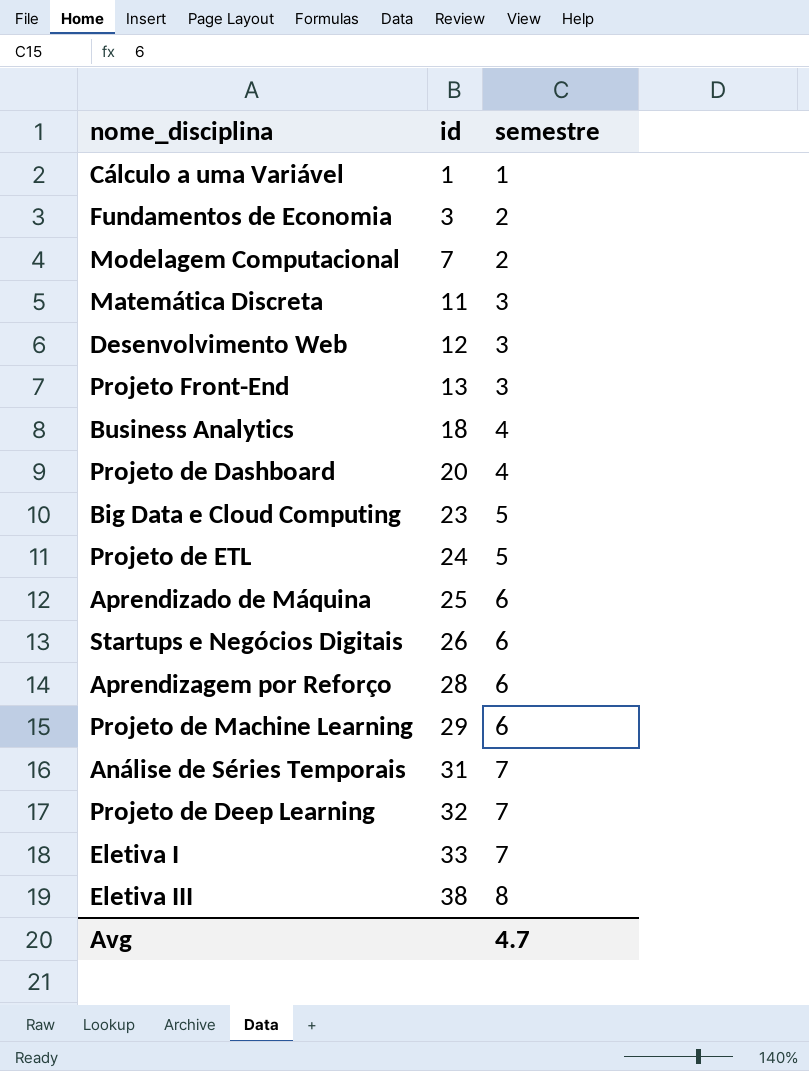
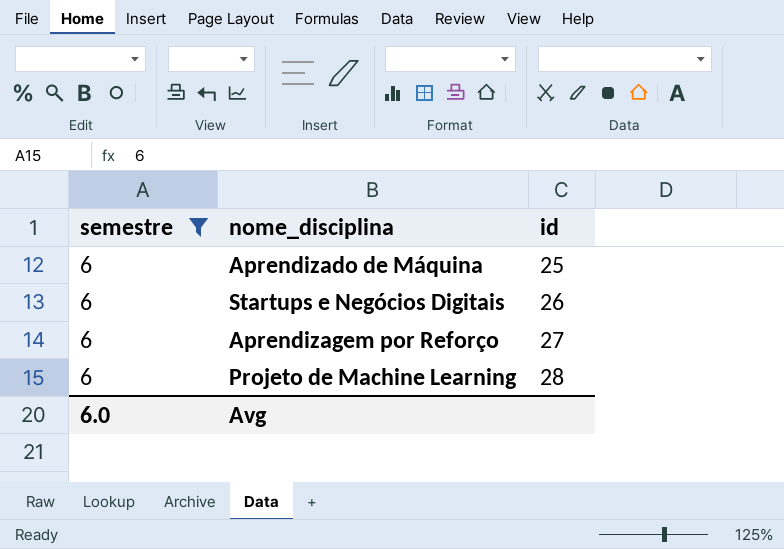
filter: none -> semestre = 6
column semestre | position: 3 -> 1
Aprendizagem por Reforço | id: 28 -> 27
Projeto de Machine Learning | id: 29 -> 28
Avg | semestre: 4.7 -> 6.0

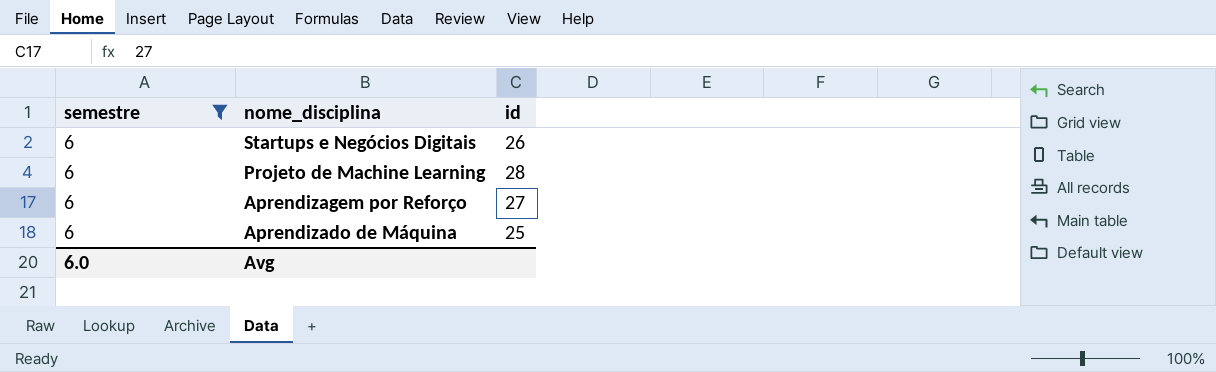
row order: id ascending -> nome_disciplina descending

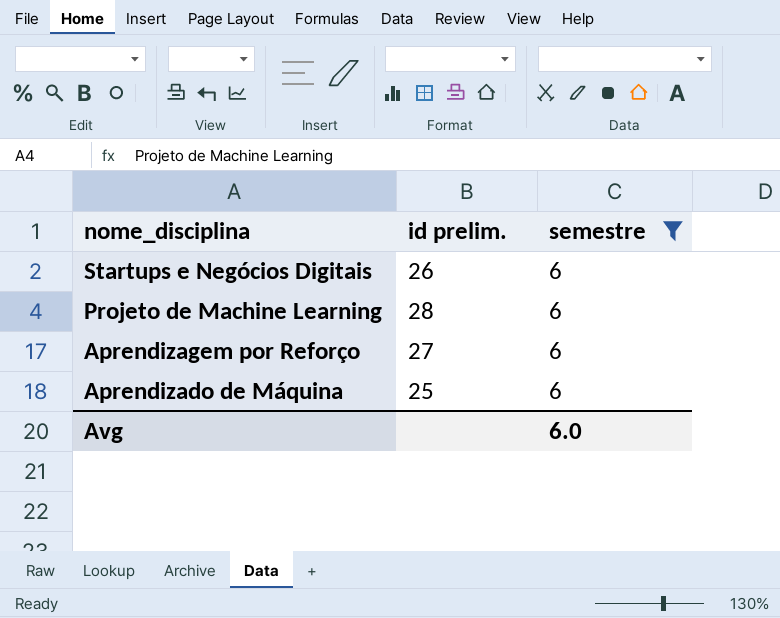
column name: id -> id prelim.
column semestre | position: 1 -> 3

